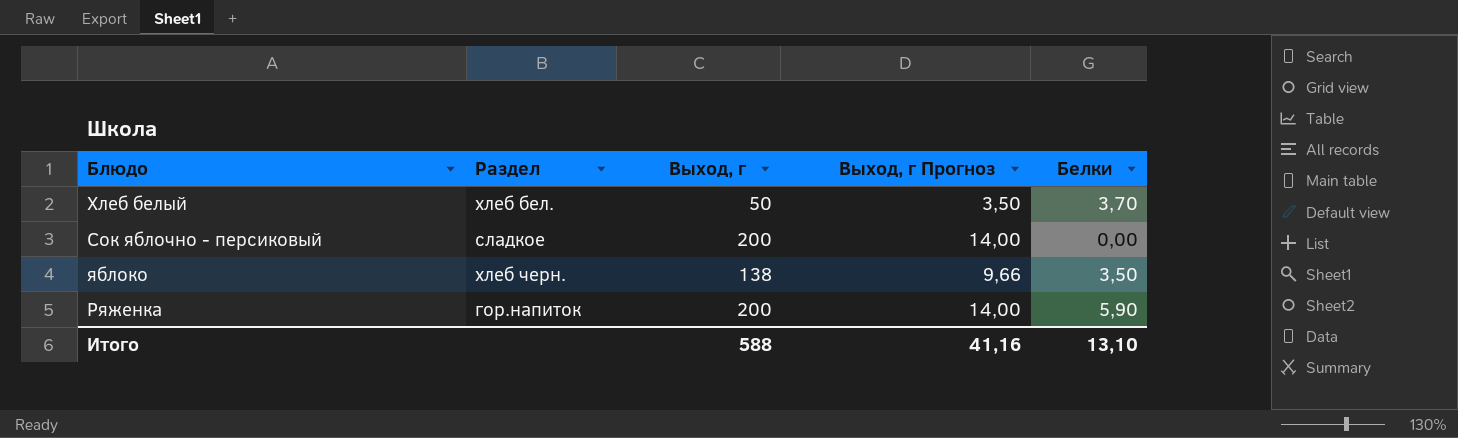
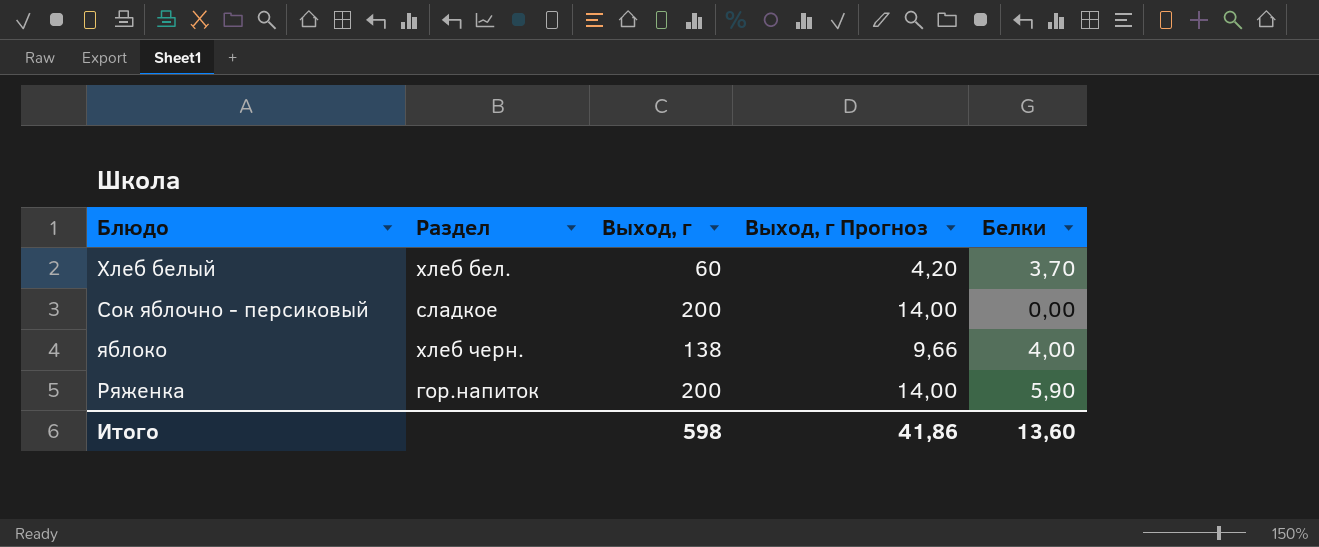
Хлеб белый | Выход, г: 50 -> 60
Хлеб белый | Выход, г Прогноз: 3,50 -> 4,20
яблоко | Белки: 3,50 -> 4,00
Итого | Выход, г: 588 -> 598
Итого | Выход, г Прогноз: 41,16 -> 41,86
Итого | Белки: 13,10 -> 13,60

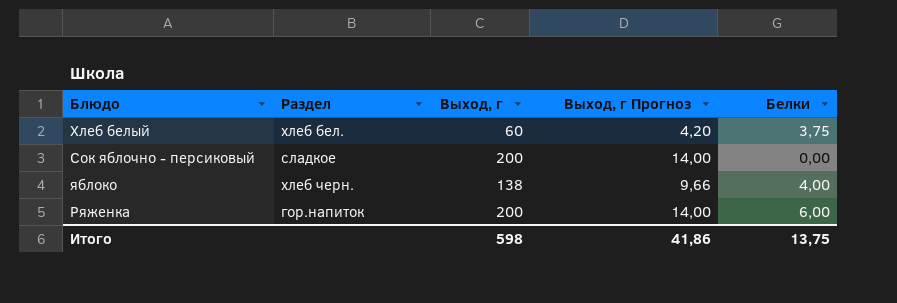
Хлеб белый | Белки: 3,70 -> 3,75
Ряженка | Белки: 5,90 -> 6,00
Итого | Белки: 13,60 -> 13,75

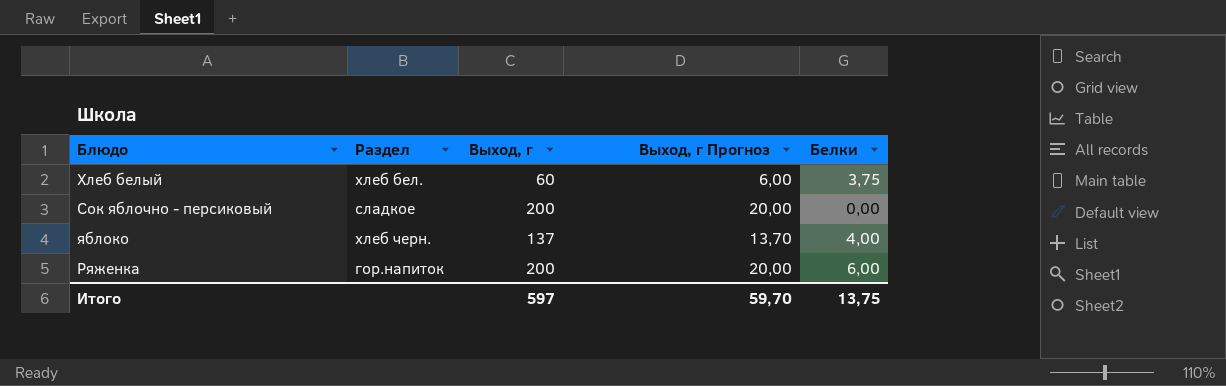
column Выход, г Прогноз | formula: [Выход, г] * 0,07 -> [Выход, г] * 0,1
яблоко | Выход, г: 138 -> 137
Итого | Выход, г: 598 -> 597
Итого | Выход, г Прогноз: 41,86 -> 59,70

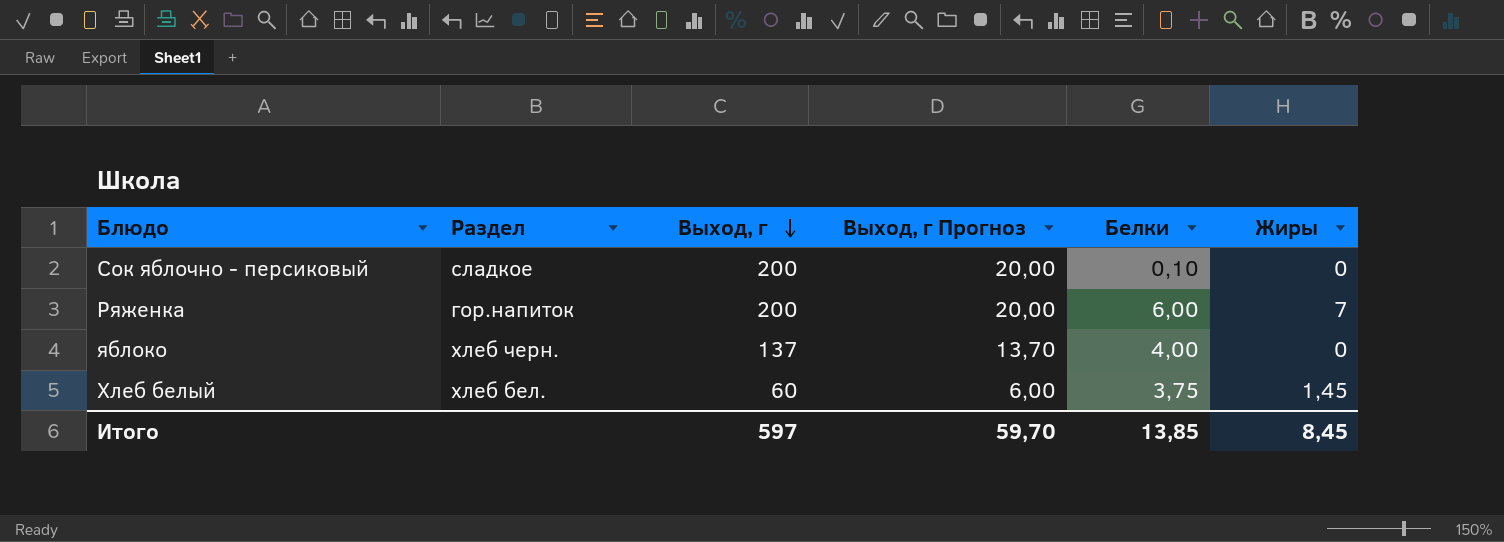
row order: none -> Выход, г descending
column Жиры | position: none -> 6
Сок яблочно - персиковый | Белки: 0,00 -> 0,10
Итого | Белки: 13,75 -> 13,85

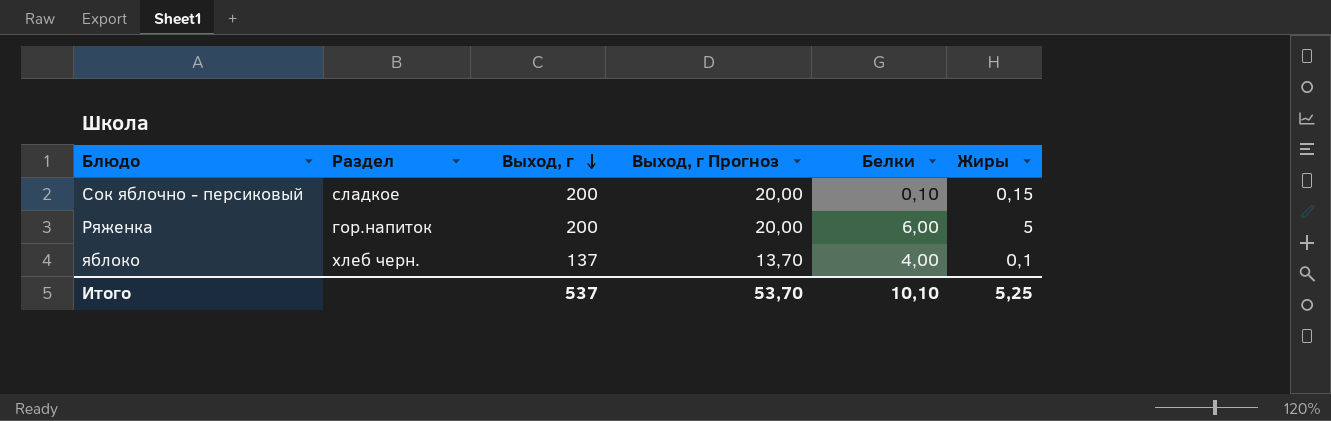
row Хлеб белый: хлеб бел. | 60 | 6,00 | 3,75 | 1,45 -> none
Сок яблочно - персиковый | Жиры: 0 -> 0,15
Ряженка | Жиры: 7 -> 5
яблоко | Жиры: 0 -> 0,1
Итого | Выход, г: 597 -> 537
Итого | Выход, г Прогноз: 59,70 -> 53,70
Итого | Белки: 13,85 -> 10,10
Итого | Жиры: 8,45 -> 5,25

